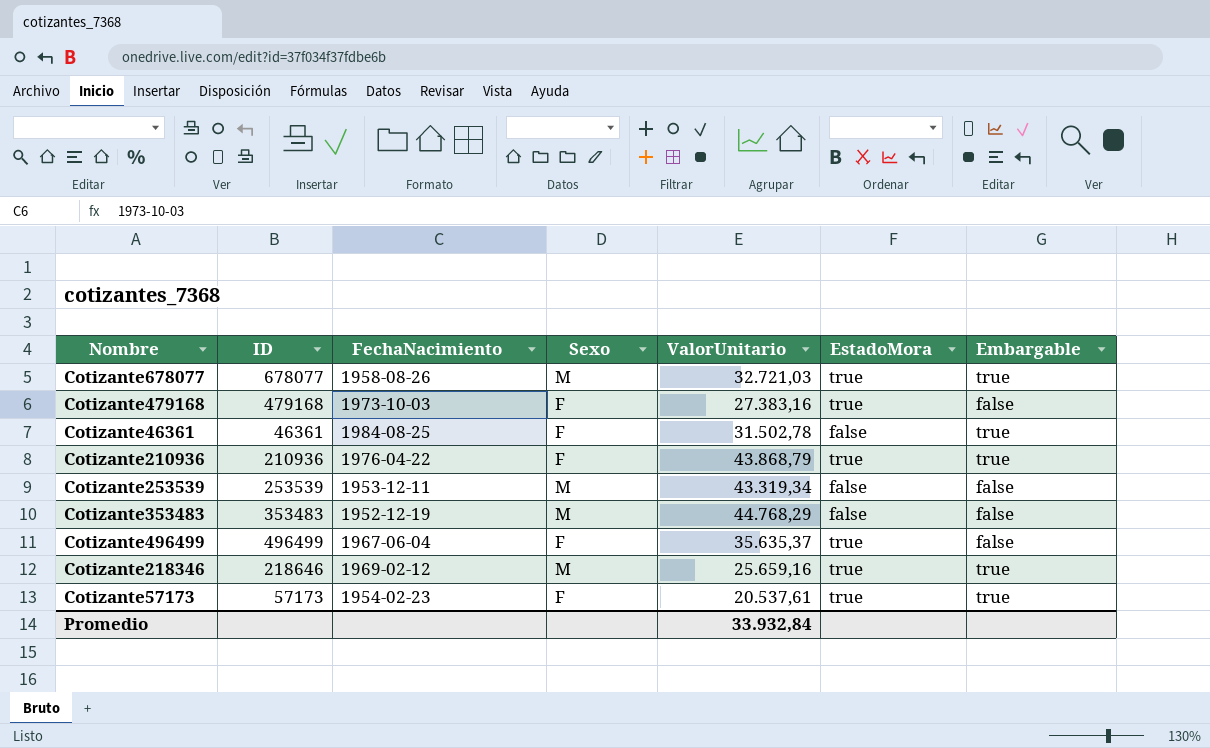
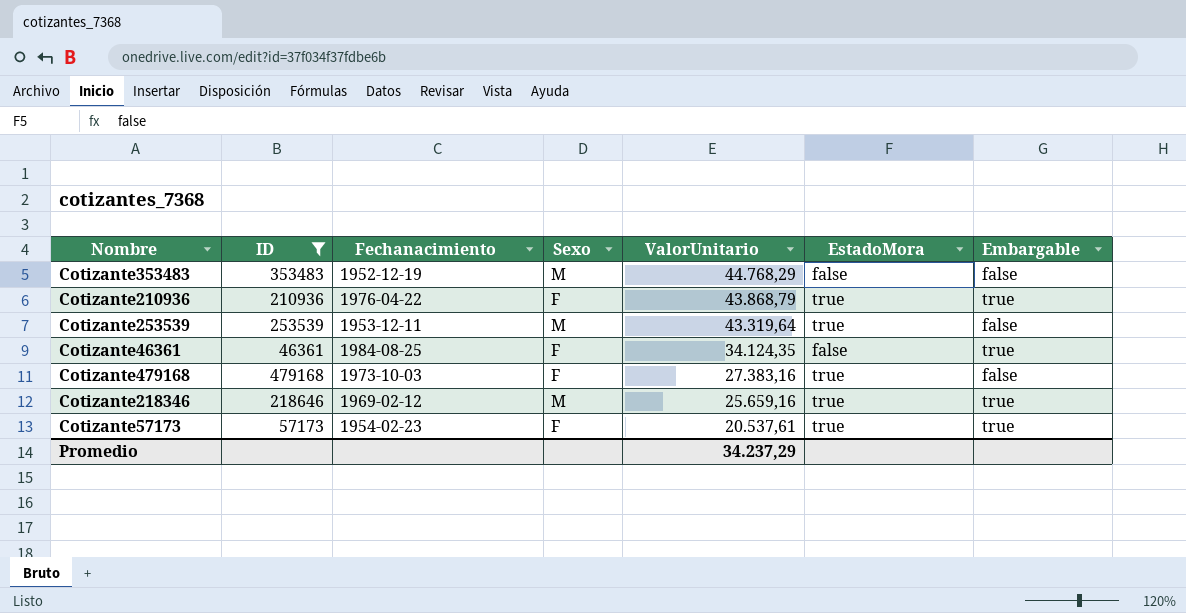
filter: none -> ID <= 479168
row order: none -> ValorUnitario descending
column name: FechaNacimiento -> Fechanacimiento
Cotizante253539 | ValorUnitario: 43.319,34 -> 43.319,64
Cotizante253539 | EstadoMora: false -> true
Cotizante46361 | ValorUnitario: 31.502,78 -> 34.124,35
Promedio | ValorUnitario: 33.932,84 -> 34.237,29

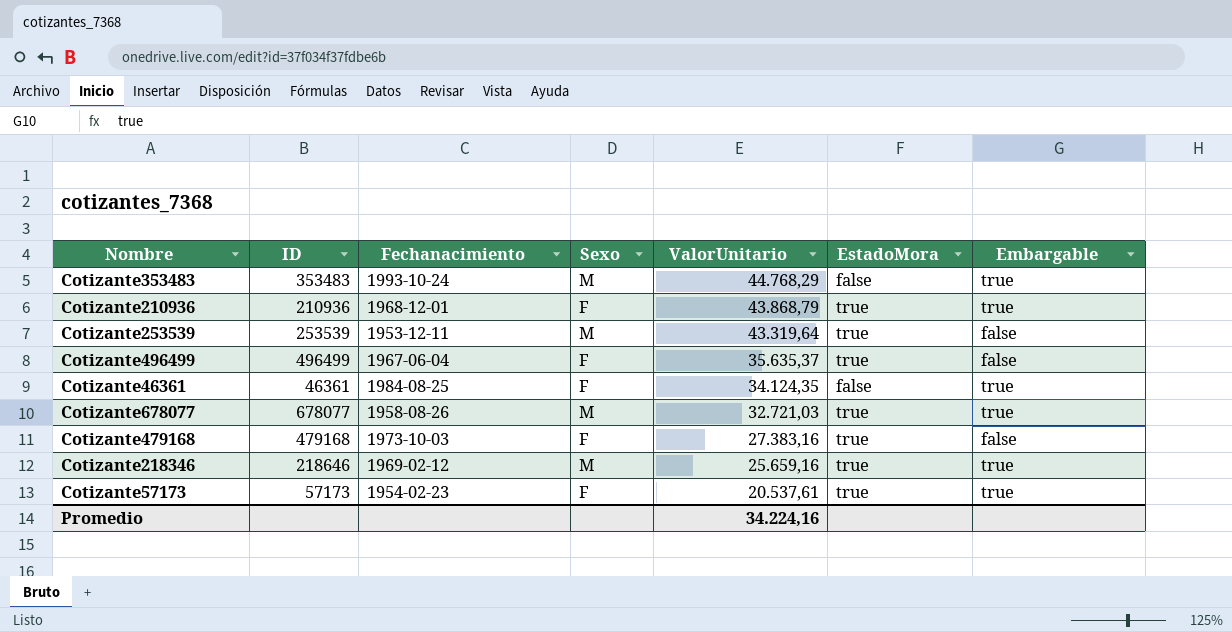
filter: ID <= 479168 -> none
Cotizante353483 | Fechanacimiento: 1952-12-19 -> 1993-10-24
Cotizante353483 | Embargable: false -> true
Cotizante210936 | Fechanacimiento: 1976-04-22 -> 1968-12-01
Promedio | ValorUnitario: 34.237,29 -> 34.224,16

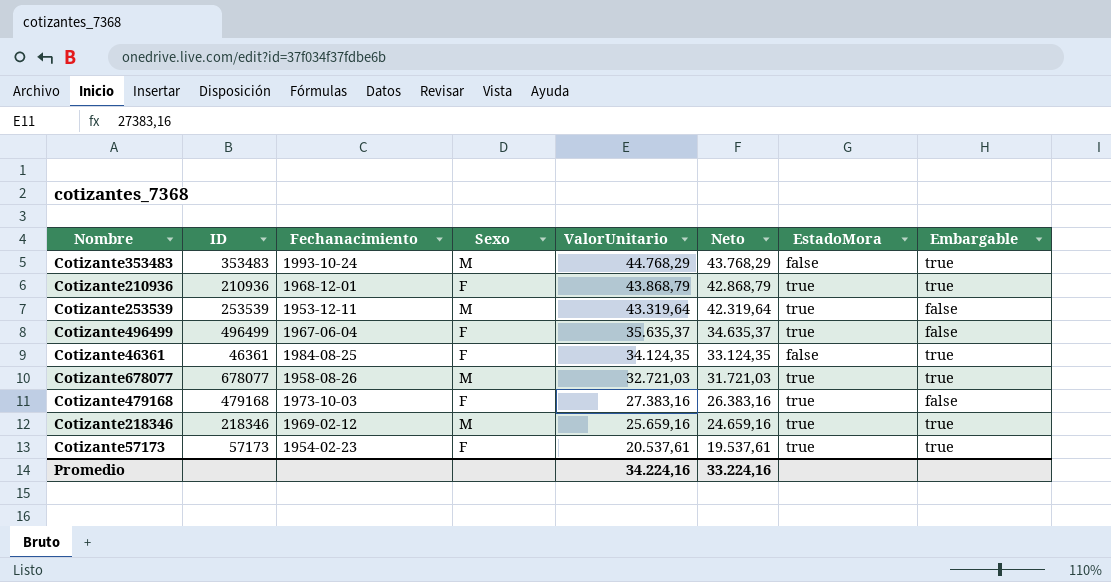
column Neto | formula: none -> [ValorUnitario] - 1000
Cotizante218346 | ID: 218646 -> 218346

